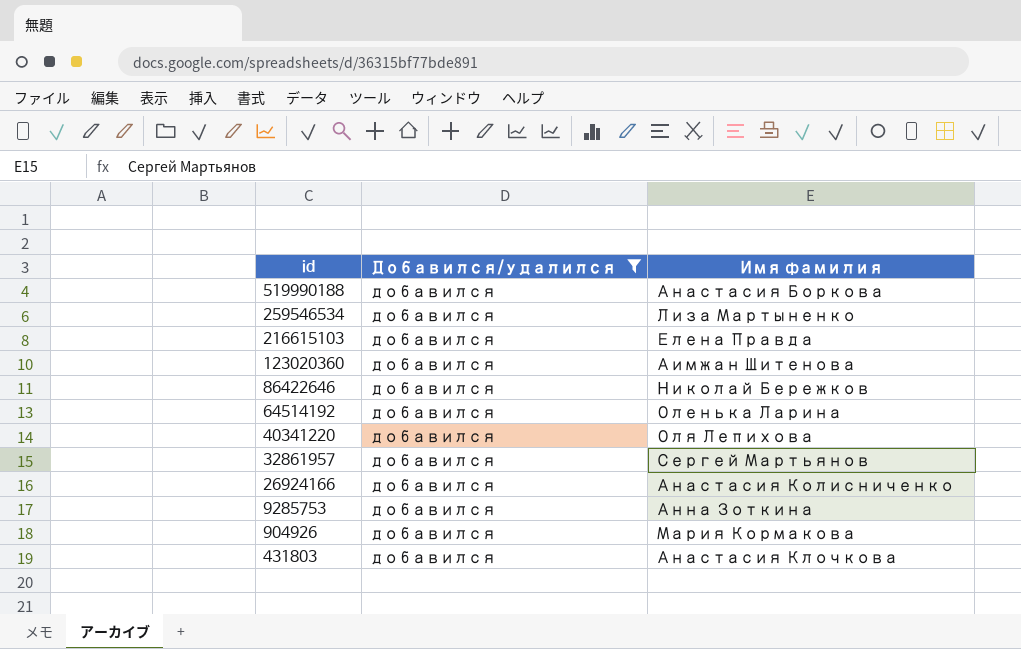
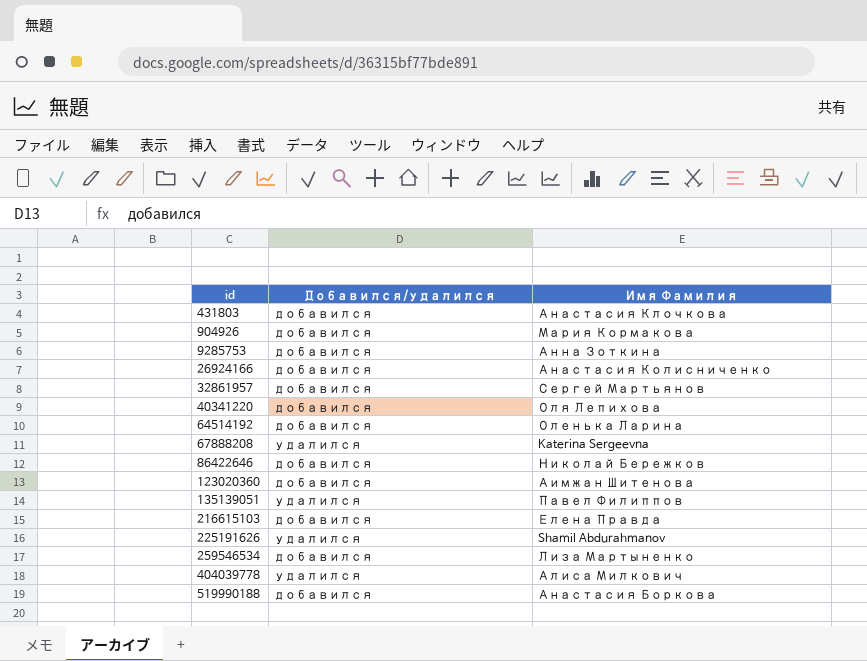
filter: Добавился/удалился = добавился -> none
row order: id descending -> id ascending
column name: Имя фамилия -> Имя Фамилия

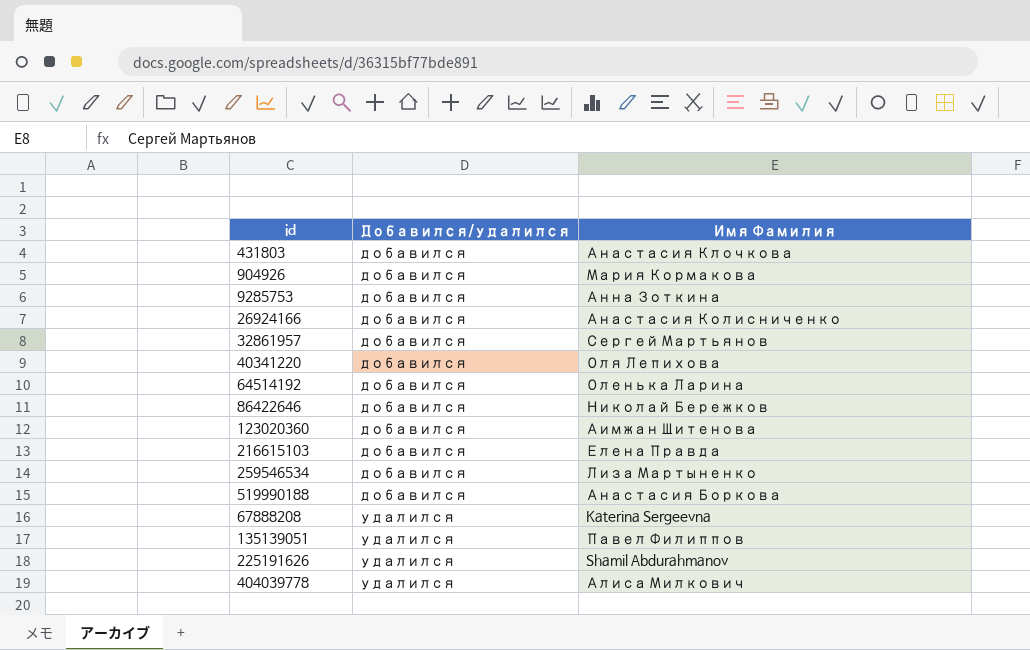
row order: id ascending -> Добавился/удалился ascending

